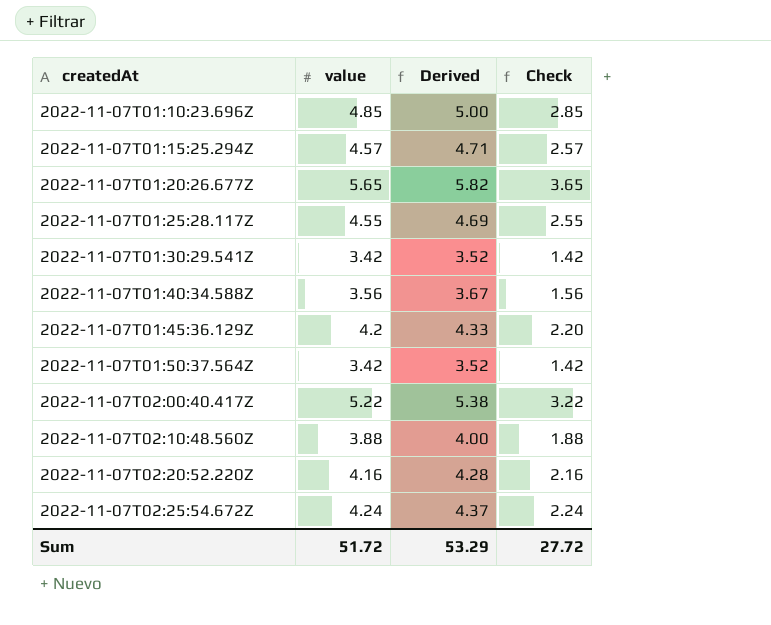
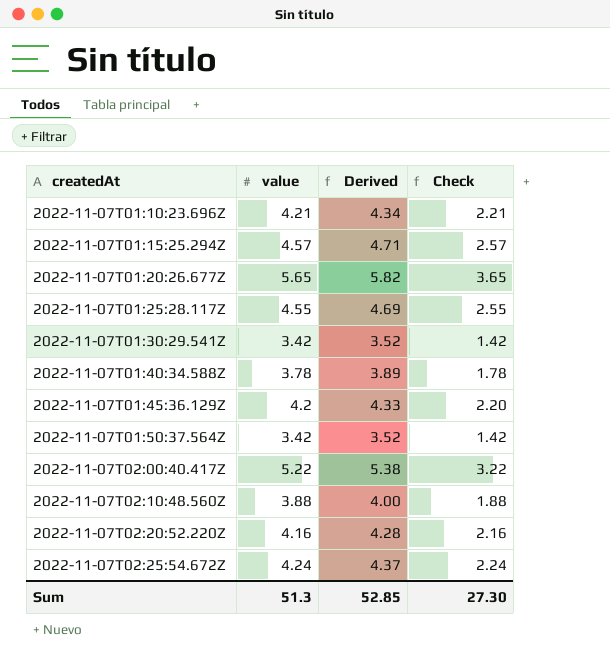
2022-11-07T01:10:23.696Z | value: 4.85 -> 4.21
2022-11-07T01:10:23.696Z | Derived: 5.00 -> 4.34
2022-11-07T01:10:23.696Z | Check: 2.85 -> 2.21
2022-11-07T01:40:34.588Z | value: 3.56 -> 3.78
2022-11-07T01:40:34.588Z | Derived: 3.67 -> 3.89
2022-11-07T01:40:34.588Z | Check: 1.56 -> 1.78
Sum | value: 51.72 -> 51.3
Sum | Derived: 53.29 -> 52.85
Sum | Check: 27.72 -> 27.30

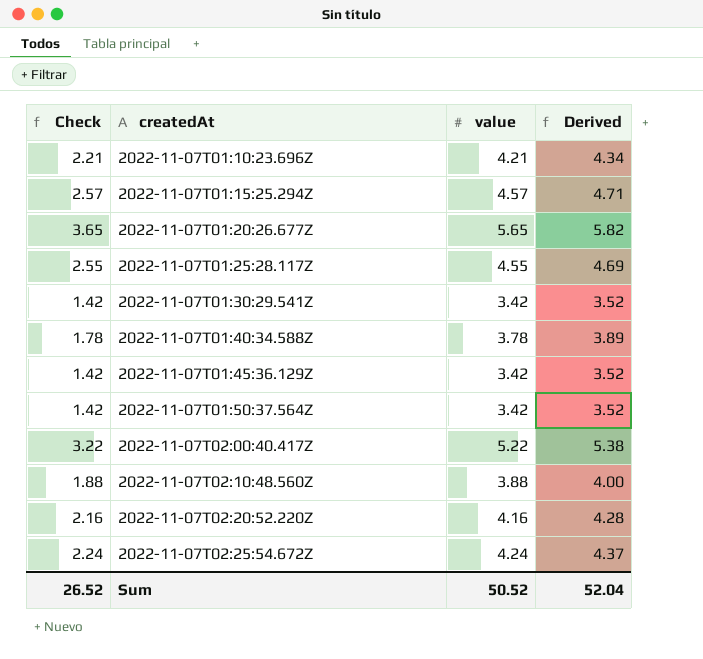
column Check | position: 4 -> 1
2022-11-07T01:45:36.129Z | Check: 2.20 -> 1.42
2022-11-07T01:45:36.129Z | value: 4.2 -> 3.42
2022-11-07T01:45:36.129Z | Derived: 4.33 -> 3.52
Sum | Check: 27.30 -> 26.52
Sum | value: 51.3 -> 50.52
Sum | Derived: 52.85 -> 52.04

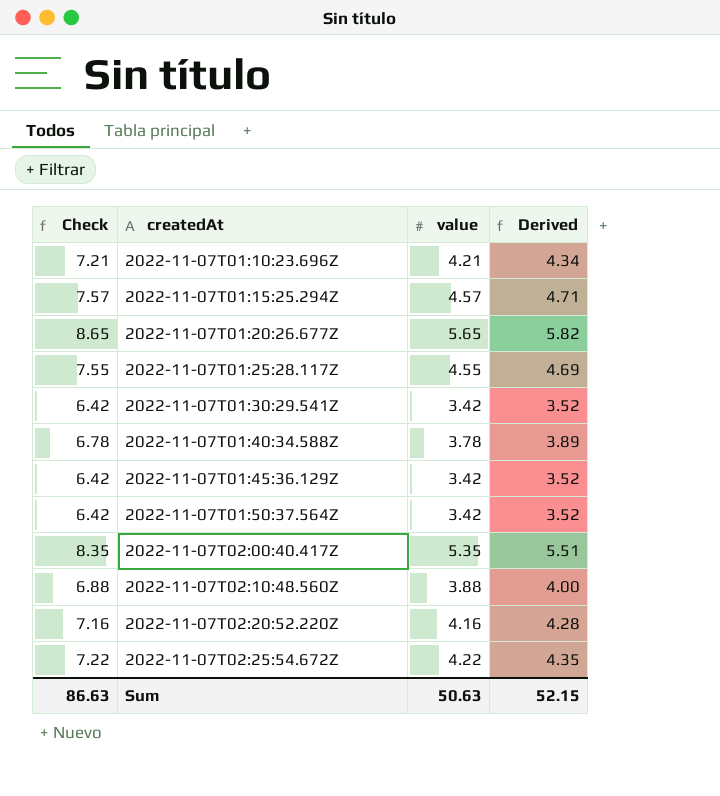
column Check | formula: [value] - 2 -> [value] + 3
2022-11-07T02:00:40.417Z | value: 5.22 -> 5.35
2022-11-07T02:00:40.417Z | Derived: 5.38 -> 5.51
2022-11-07T02:25:54.672Z | value: 4.24 -> 4.22
2022-11-07T02:25:54.672Z | Derived: 4.37 -> 4.35
Sum | Check: 26.52 -> 86.63
Sum | value: 50.52 -> 50.63
Sum | Derived: 52.04 -> 52.15

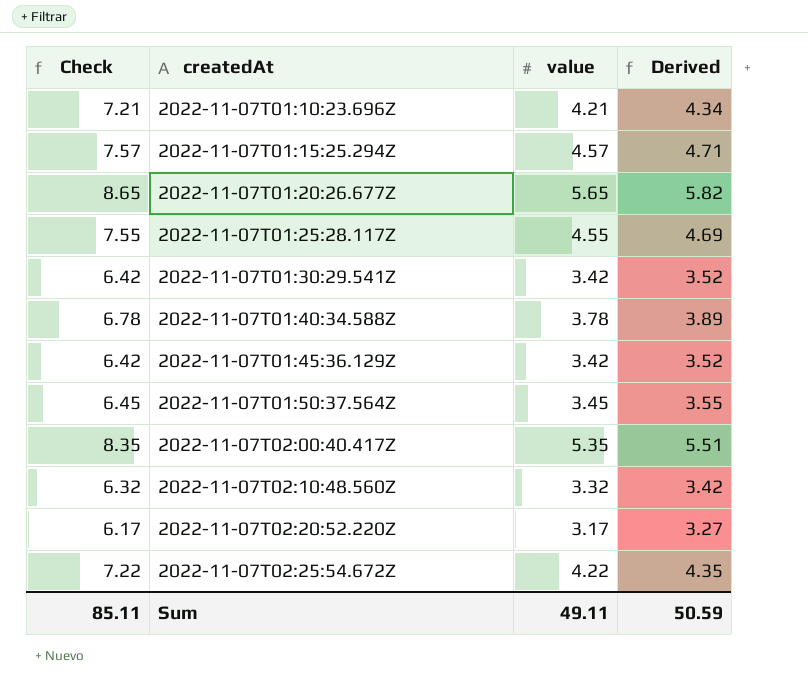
2022-11-07T01:50:37.564Z | Check: 6.42 -> 6.45
2022-11-07T01:50:37.564Z | value: 3.42 -> 3.45
2022-11-07T01:50:37.564Z | Derived: 3.52 -> 3.55
2022-11-07T02:10:48.560Z | Check: 6.88 -> 6.32
2022-11-07T02:10:48.560Z | value: 3.88 -> 3.32
2022-11-07T02:10:48.560Z | Derived: 4.00 -> 3.42
2022-11-07T02:20:52.220Z | Check: 7.16 -> 6.17
2022-11-07T02:20:52.220Z | value: 4.16 -> 3.17
2022-11-07T02:20:52.220Z | Derived: 4.28 -> 3.27
Sum | Check: 86.63 -> 85.11
Sum | value: 50.63 -> 49.11
Sum | Derived: 52.15 -> 50.59

